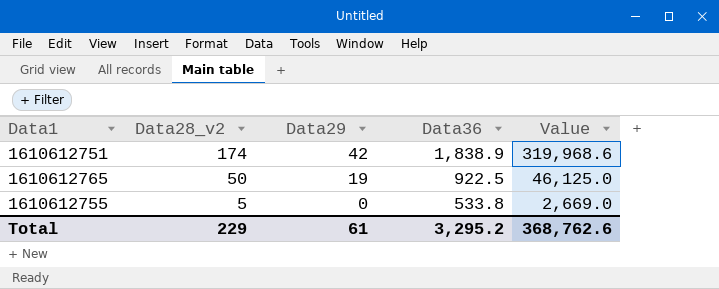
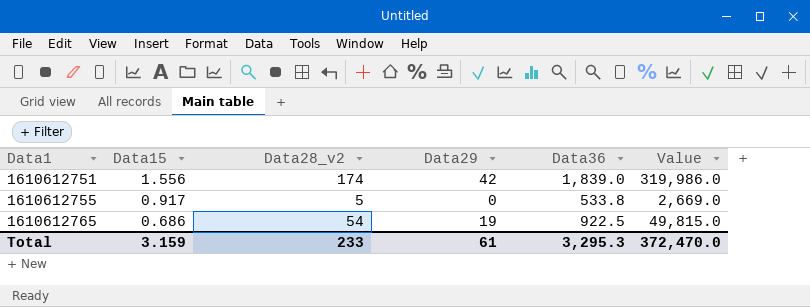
row order: Data28_v2 descending -> Data1 ascending
column Data15 | position: none -> 2
1610612751 | Data36: 1,838.9 -> 1,839.0
1610612751 | Value: 319,968.6 -> 319,986.0
1610612765 | Data28_v2: 50 -> 54
1610612765 | Value: 46,125.0 -> 49,815.0
Total | Data28_v2: 229 -> 233
Total | Data36: 3,295.2 -> 3,295.3
Total | Value: 368,762.6 -> 372,470.0

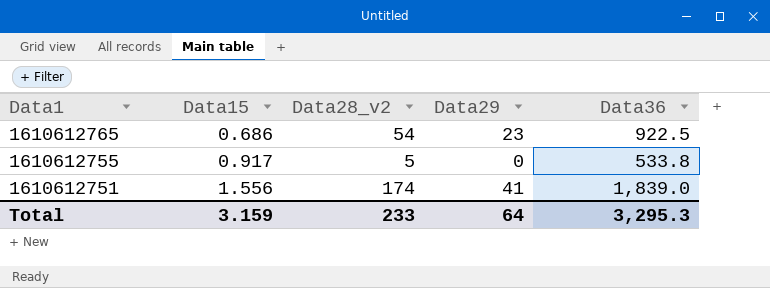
row order: Data1 ascending -> Data1 descending
column Value | formula: [Data28_v2] * [Data36] -> none
1610612765 | Data29: 19 -> 23
1610612751 | Data29: 42 -> 41
Total | Data29: 61 -> 64

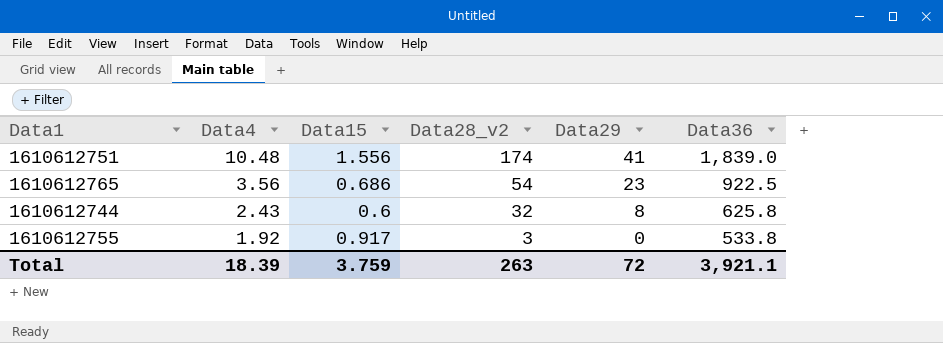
row order: Data1 descending -> Data4 descending
column Data4 | position: none -> 2
row 1610612744: none -> 2.43 | 0.6 | 32 | 8 | 625.8
1610612755 | Data28_v2: 5 -> 3
Total | Data15: 3.159 -> 3.759
Total | Data28_v2: 233 -> 263
Total | Data29: 64 -> 72
Total | Data36: 3,295.3 -> 3,921.1

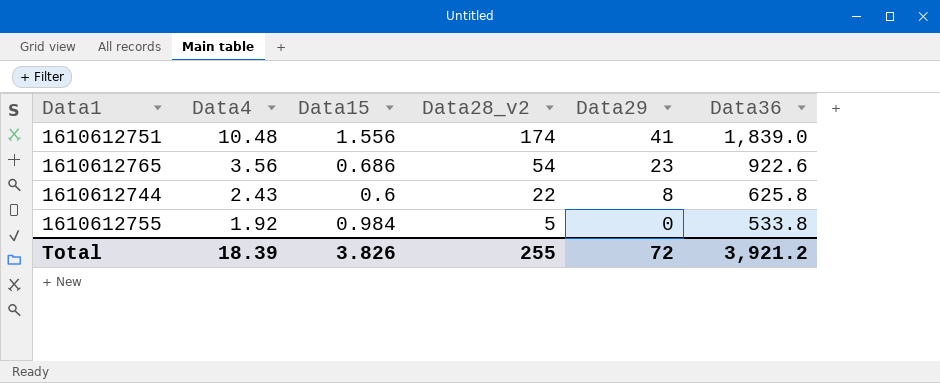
1610612765 | Data36: 922.5 -> 922.6
1610612744 | Data28_v2: 32 -> 22
1610612755 | Data15: 0.917 -> 0.984
1610612755 | Data28_v2: 3 -> 5
Total | Data15: 3.759 -> 3.826
Total | Data28_v2: 263 -> 255
Total | Data36: 3,921.1 -> 3,921.2

